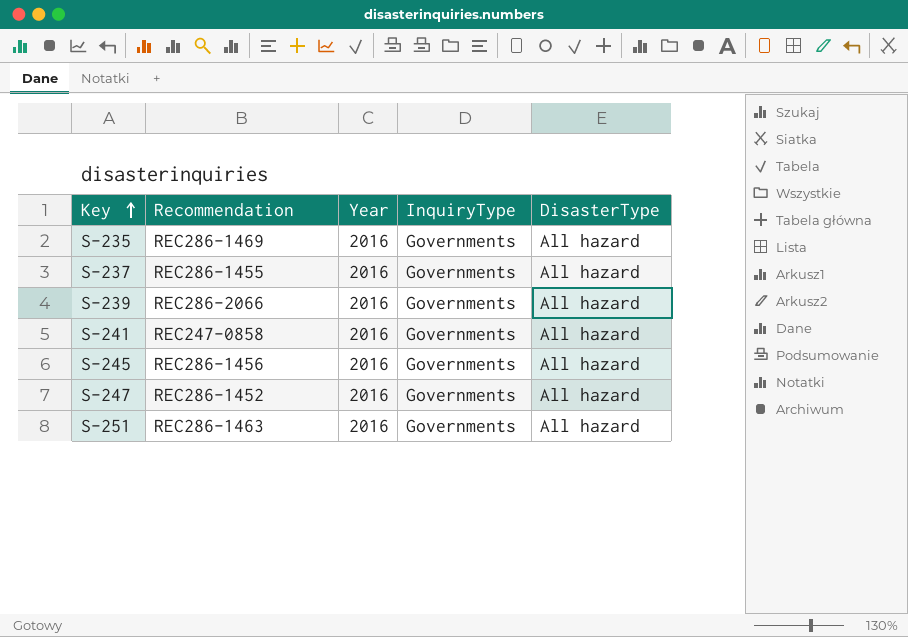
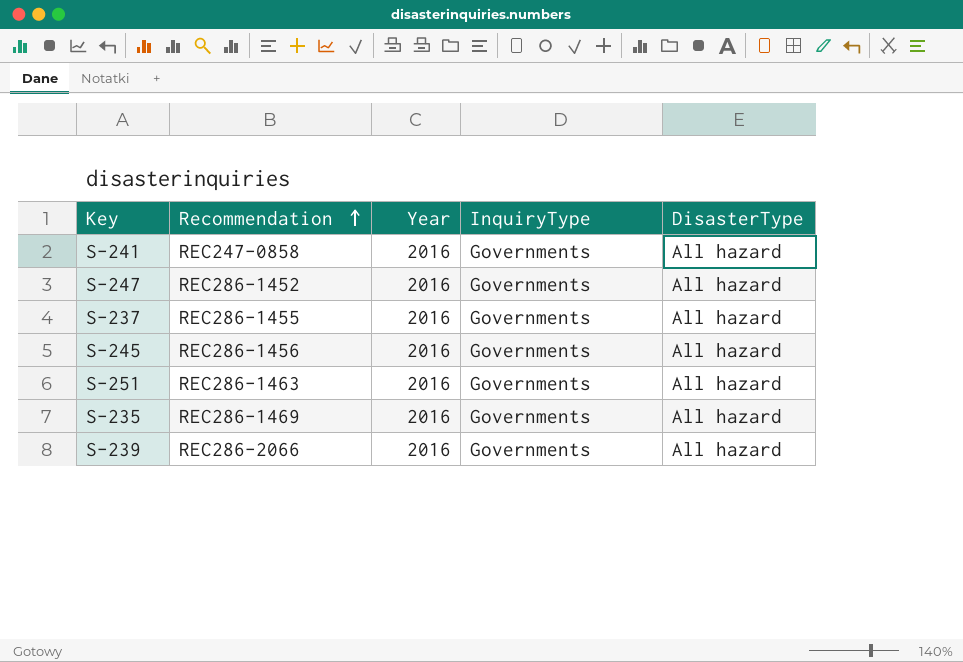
row order: Key ascending -> Recommendation ascending

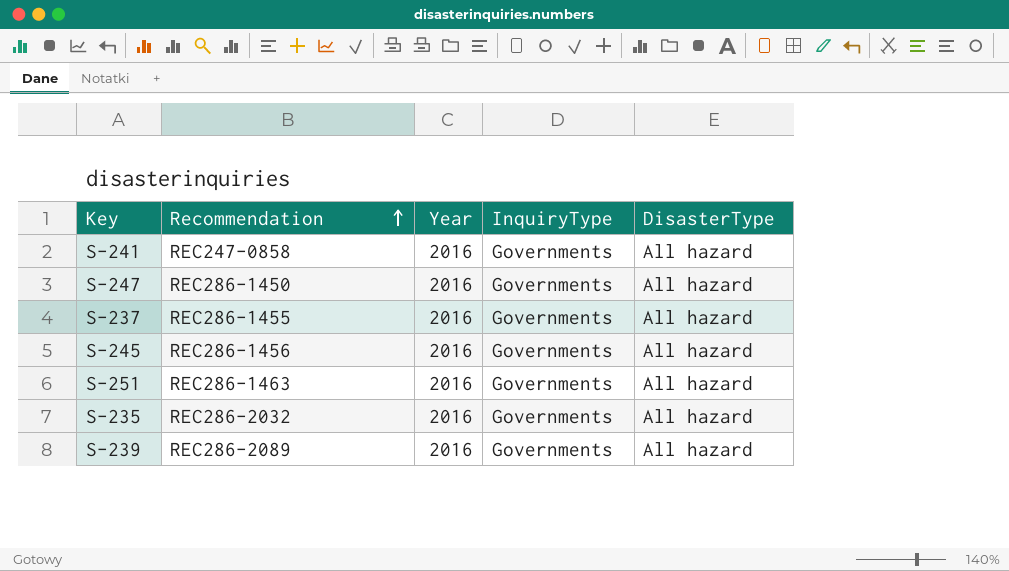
S-247 | Recommendation: REC286-1452 -> REC286-1450
S-235 | Recommendation: REC286-1469 -> REC286-2032
S-239 | Recommendation: REC286-2066 -> REC286-2089

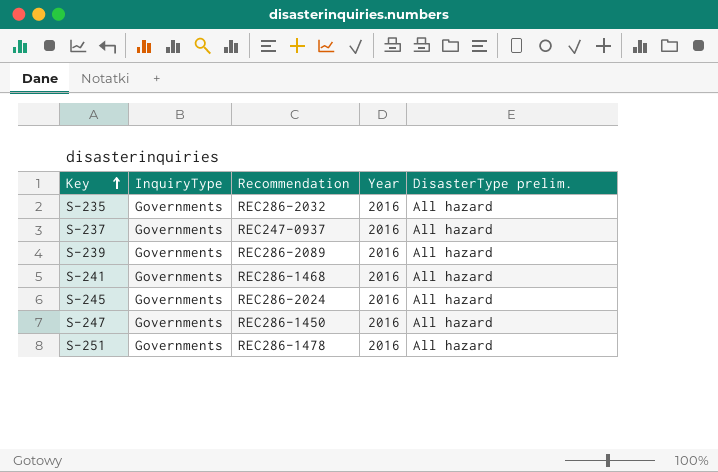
row order: Recommendation ascending -> Key ascending
column InquiryType | position: 4 -> 2
column name: DisasterType -> DisasterType prelim.
S-237 | Recommendation: REC286-1455 -> REC247-0937
S-241 | Recommendation: REC247-0858 -> REC286-1468
S-245 | Recommendation: REC286-1456 -> REC286-2024
S-251 | Recommendation: REC286-1463 -> REC286-1478

